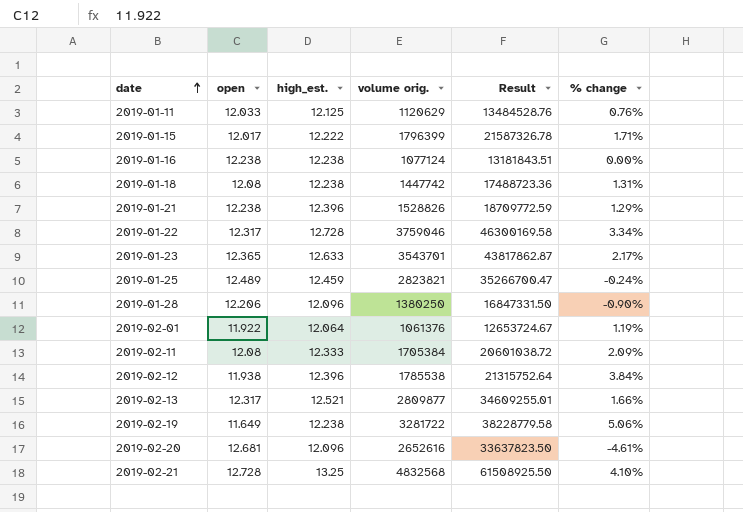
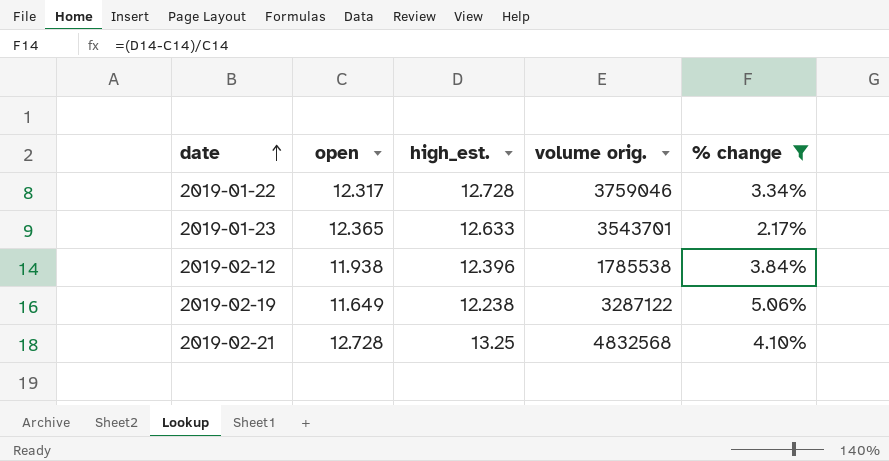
filter: none -> % change >= 2.17%
column Result | formula: [open] * [volume orig.] -> none
2019-02-19 | volume orig.: 3281722 -> 3287122

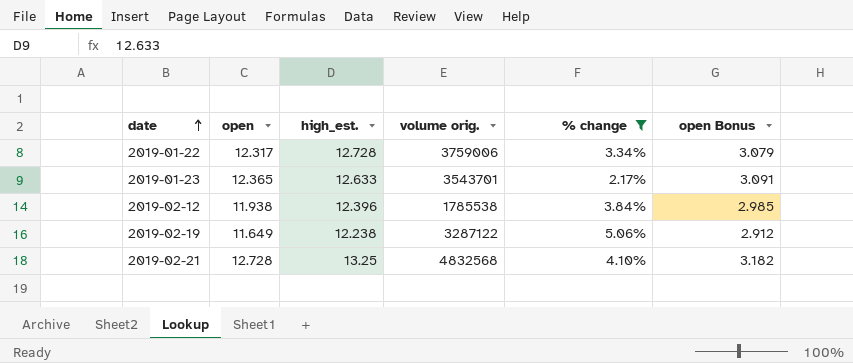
column open Bonus | formula: none -> [open] * 0.25
2019-01-22 | volume orig.: 3759046 -> 3759006

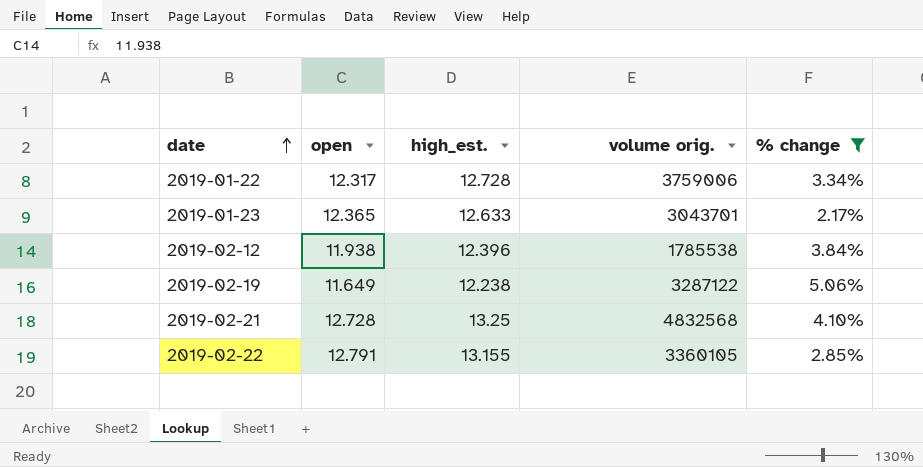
column open Bonus | formula: [open] * 0.25 -> none
2019-01-23 | volume orig.: 3543701 -> 3043701
row 2019-02-22: none -> 12.791 | 13.155 | 3360105 | 2.85%

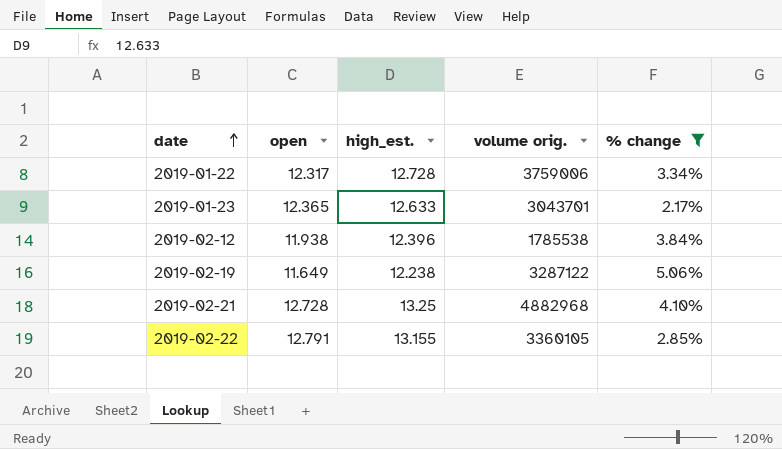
2019-02-21 | volume orig.: 4832568 -> 4882968

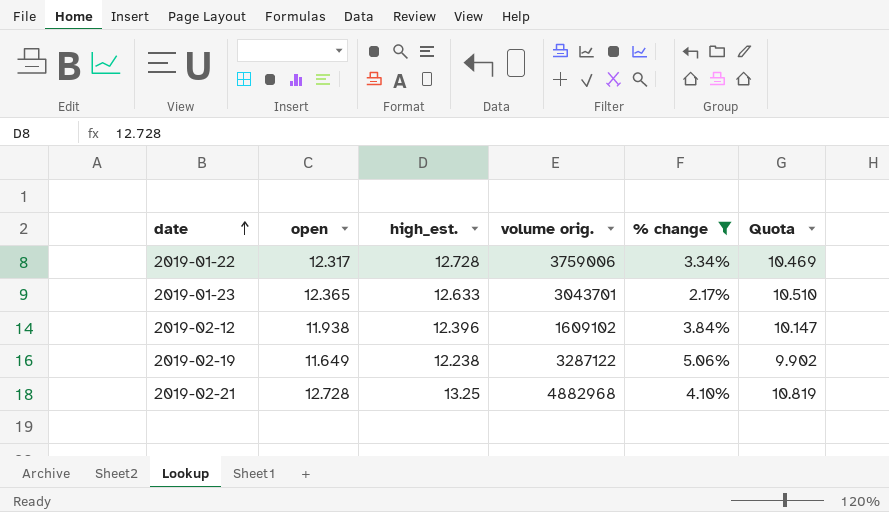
column Quota | formula: none -> [open] * 0.85
row 2019-02-22: 12.791 | 13.155 | 3360105 | 2.85% -> none
2019-02-12 | volume orig.: 1785538 -> 1609102

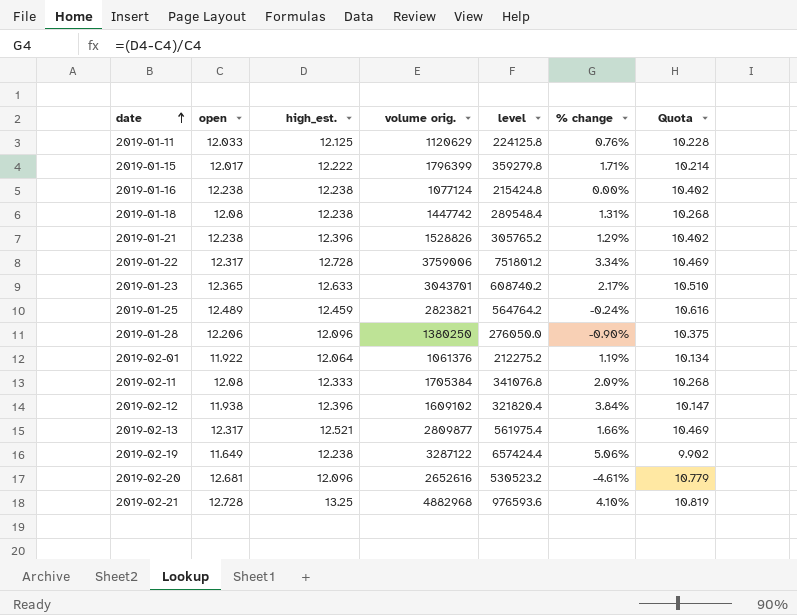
filter: % change >= 2.17% -> none
column level | formula: none -> [volume orig.] * 0.2

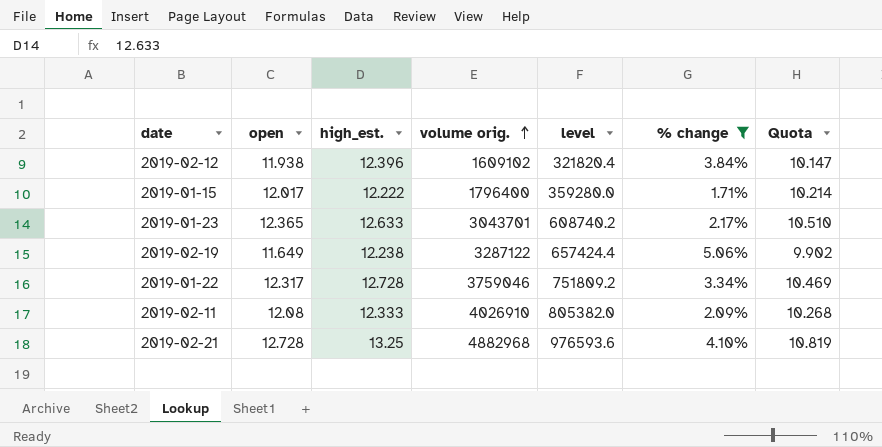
filter: none -> % change >= 1.71%
row order: date ascending -> volume orig. ascending
2019-01-15 | volume orig.: 1796399 -> 1796400
2019-01-15 | level: 359279.8 -> 359280.0
2019-01-22 | volume orig.: 3759006 -> 3759046
2019-01-22 | level: 751801.2 -> 751809.2
2019-02-11 | volume orig.: 1705384 -> 4026910
2019-02-11 | level: 341076.8 -> 805382.0

